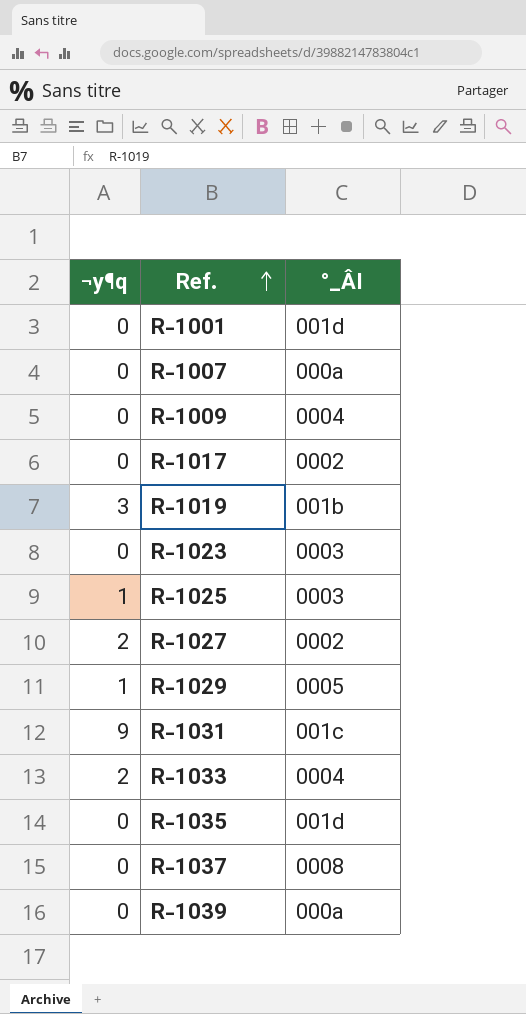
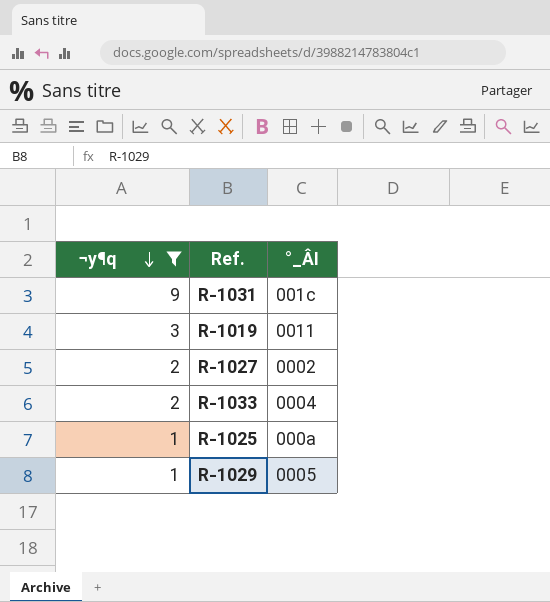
filter: none -> ¬y¶q != 0
row order: Ref. ascending -> ¬y¶q descending
R-1019 | °_ÂI: 001b -> 0011
R-1025 | °_ÂI: 0003 -> 000a

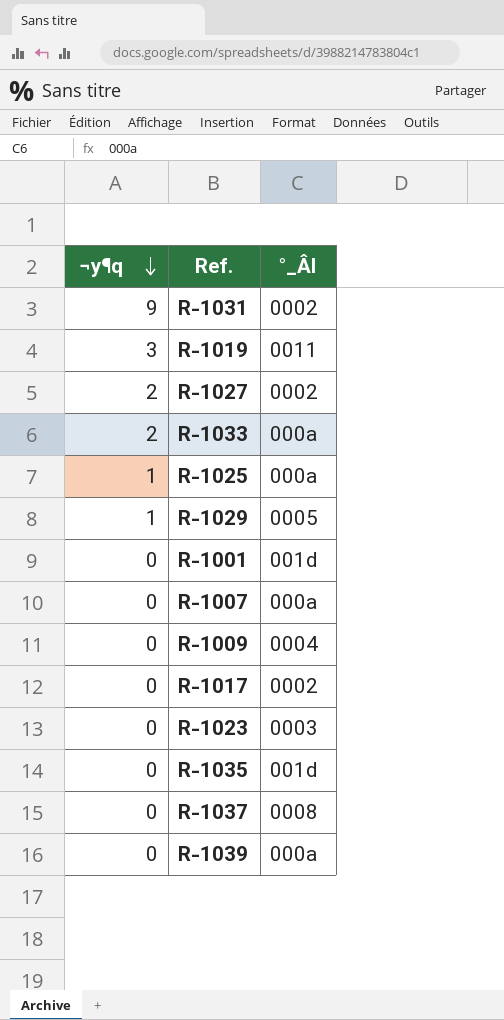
filter: ¬y¶q != 0 -> none
R-1031 | °_ÂI: 001c -> 0002
R-1033 | °_ÂI: 0004 -> 000a

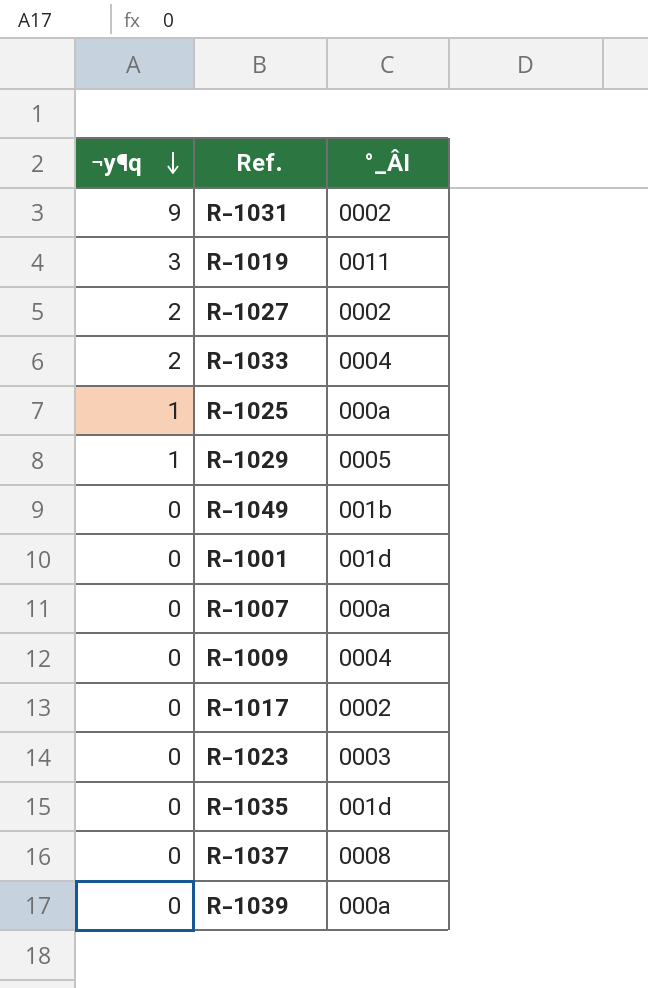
R-1033 | °_ÂI: 000a -> 0004
row R-1049: none -> 0 | 001b

